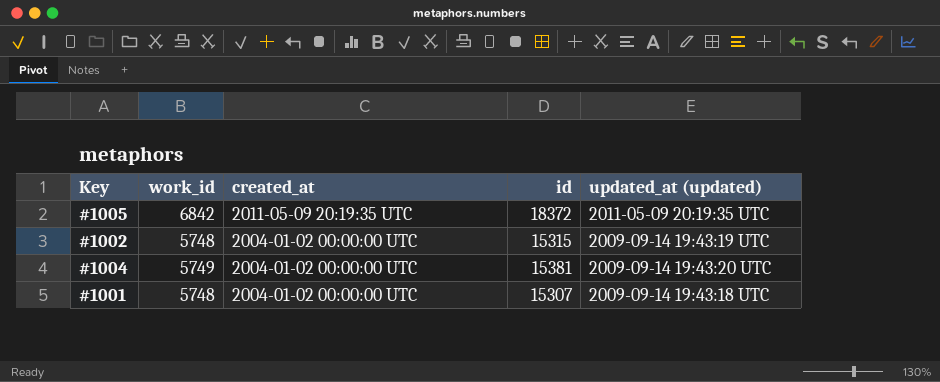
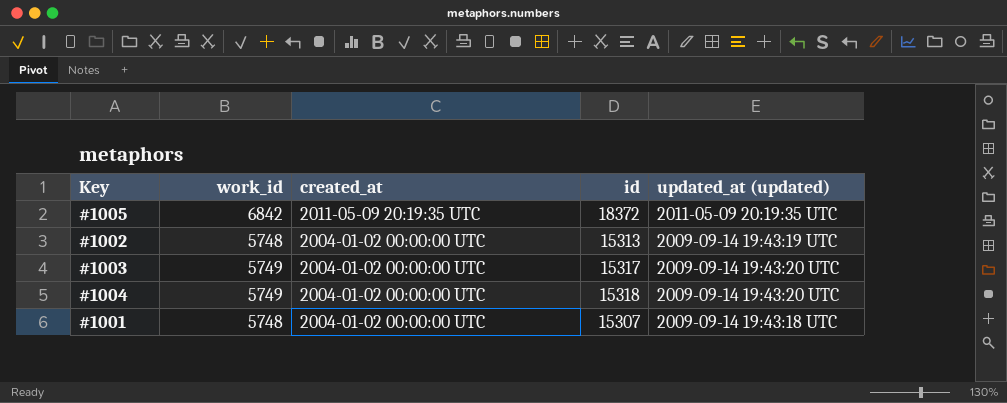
#1002 | id: 15315 -> 15313
row #1003: none -> 5749 | 2004-01-02 00:00:00 UTC | 15317 | 2009-09-14 19:43:20 UTC
#1004 | id: 15381 -> 15318

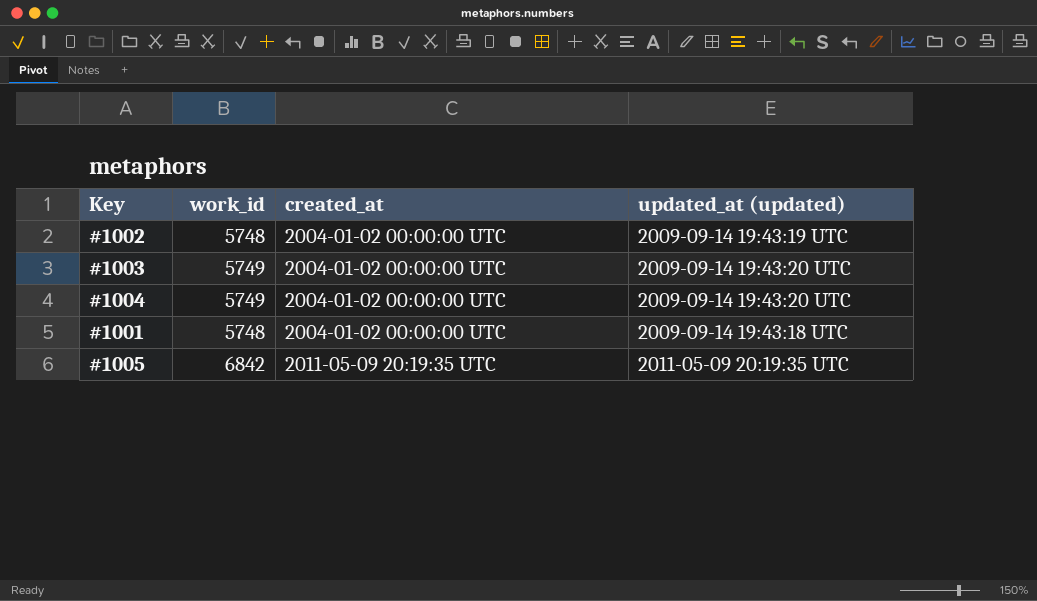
row order: created_at descending -> created_at ascending
column id | position: 4 -> none

